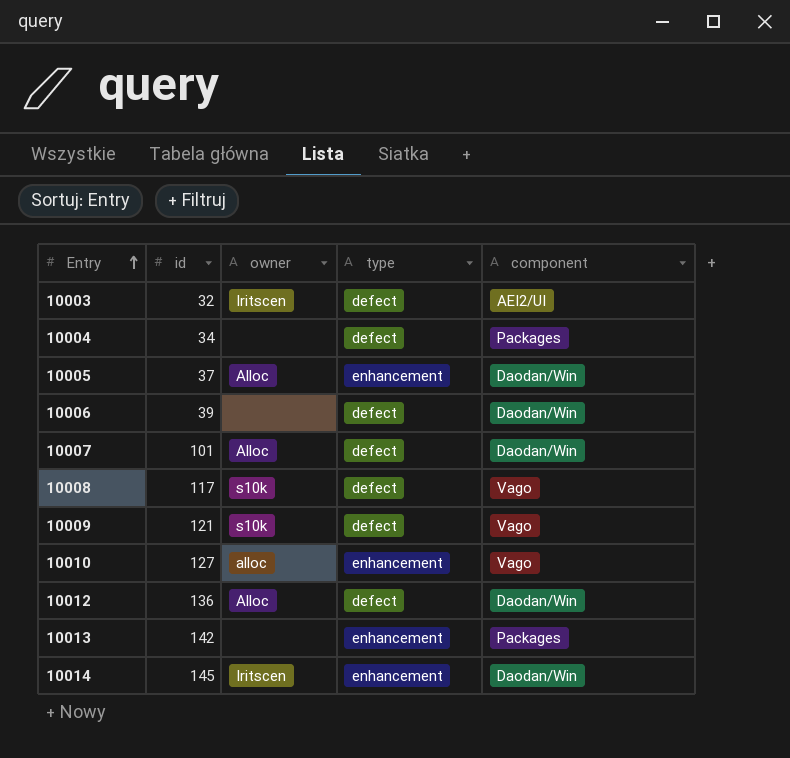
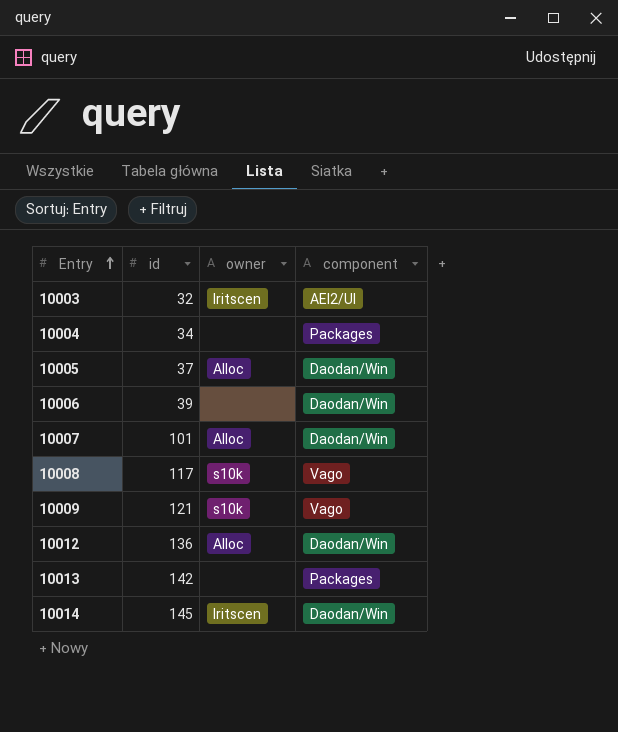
column type | position: 4 -> none
row 10010: 127 | alloc | enhancement | Vago -> none

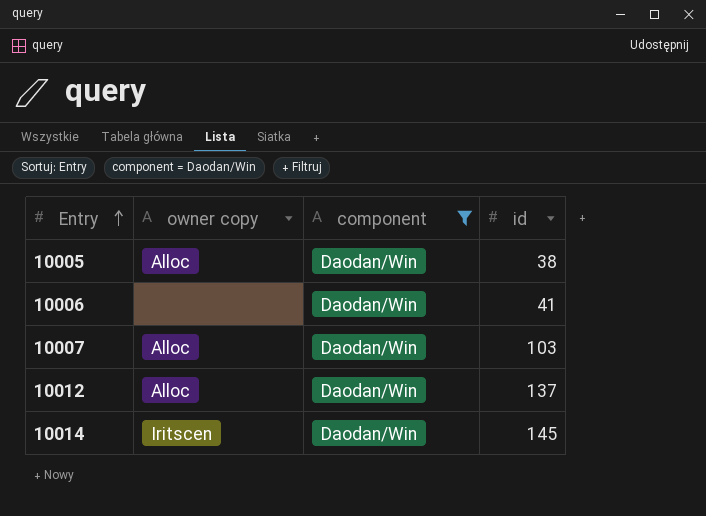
filter: none -> component = Daodan/Win
column name: owner -> owner copy
column id | position: 2 -> 4
10005 | id: 37 -> 38
10006 | id: 39 -> 41
10007 | id: 101 -> 103
10012 | id: 136 -> 137

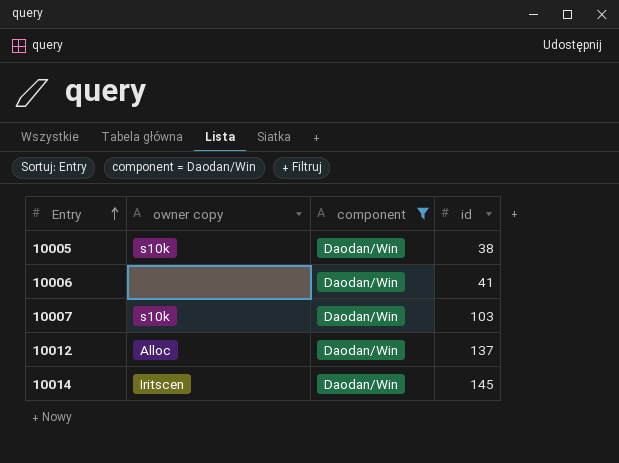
10005 | owner copy: Alloc -> s10k
10007 | owner copy: Alloc -> s10k

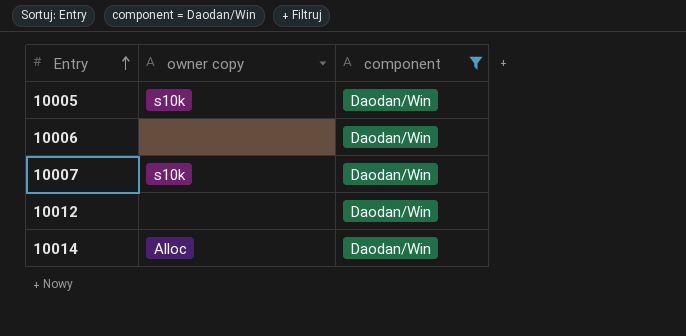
column id | position: 4 -> none
10012 | owner copy: Alloc -> none
10014 | owner copy: Iritscen -> Alloc

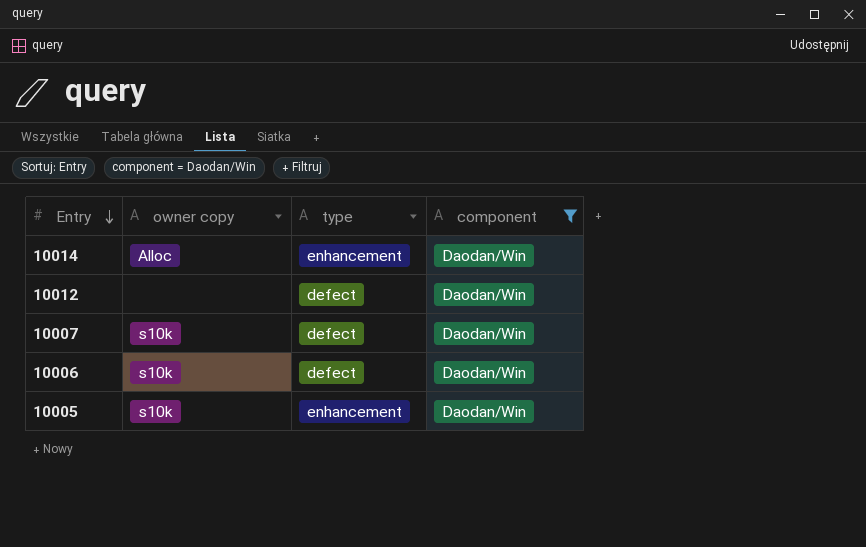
row order: Entry ascending -> Entry descending
column type | position: none -> 3
10006 | owner copy: none -> s10k

